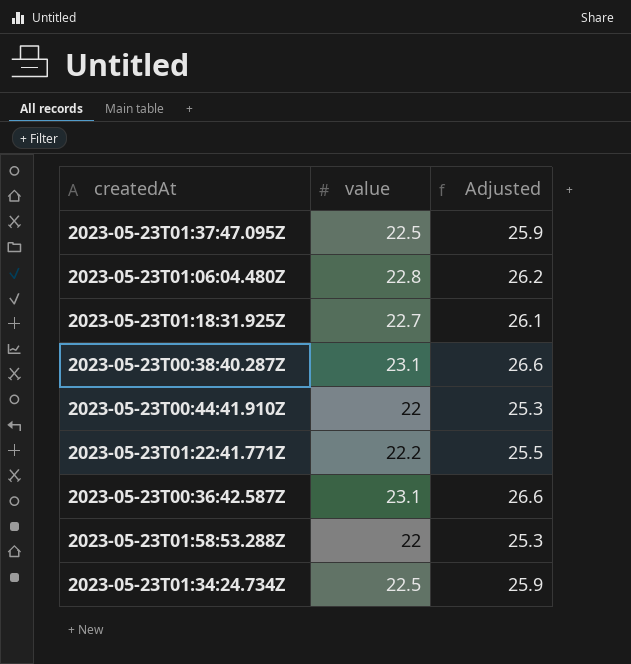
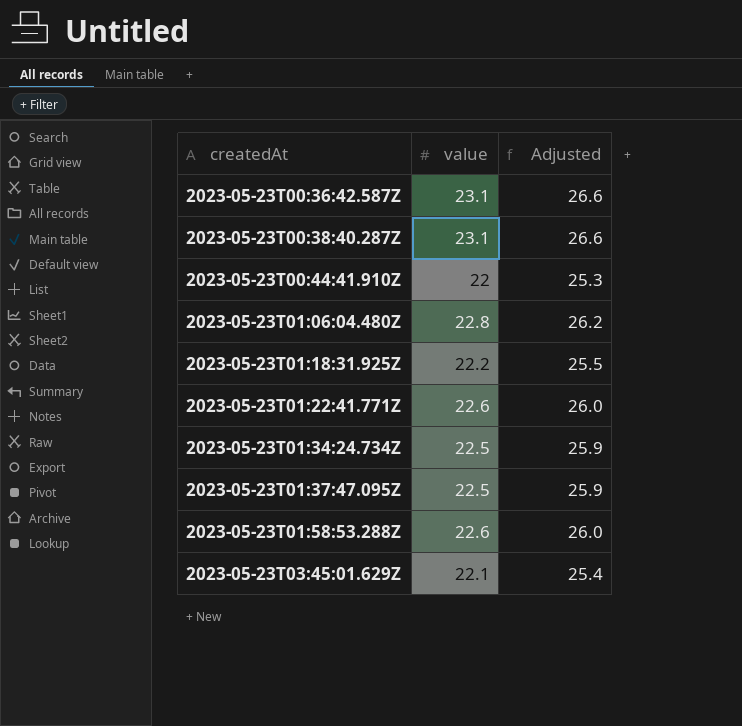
row order: none -> createdAt ascending
2023-05-23T01:18:31.925Z | value: 22.7 -> 22.2
2023-05-23T01:18:31.925Z | Adjusted: 26.1 -> 25.5
2023-05-23T01:22:41.771Z | value: 22.2 -> 22.6
2023-05-23T01:22:41.771Z | Adjusted: 25.5 -> 26.0
2023-05-23T01:58:53.288Z | value: 22 -> 22.6
2023-05-23T01:58:53.288Z | Adjusted: 25.3 -> 26.0
row 2023-05-23T03:45:01.629Z: none -> 22.1 | 25.4

